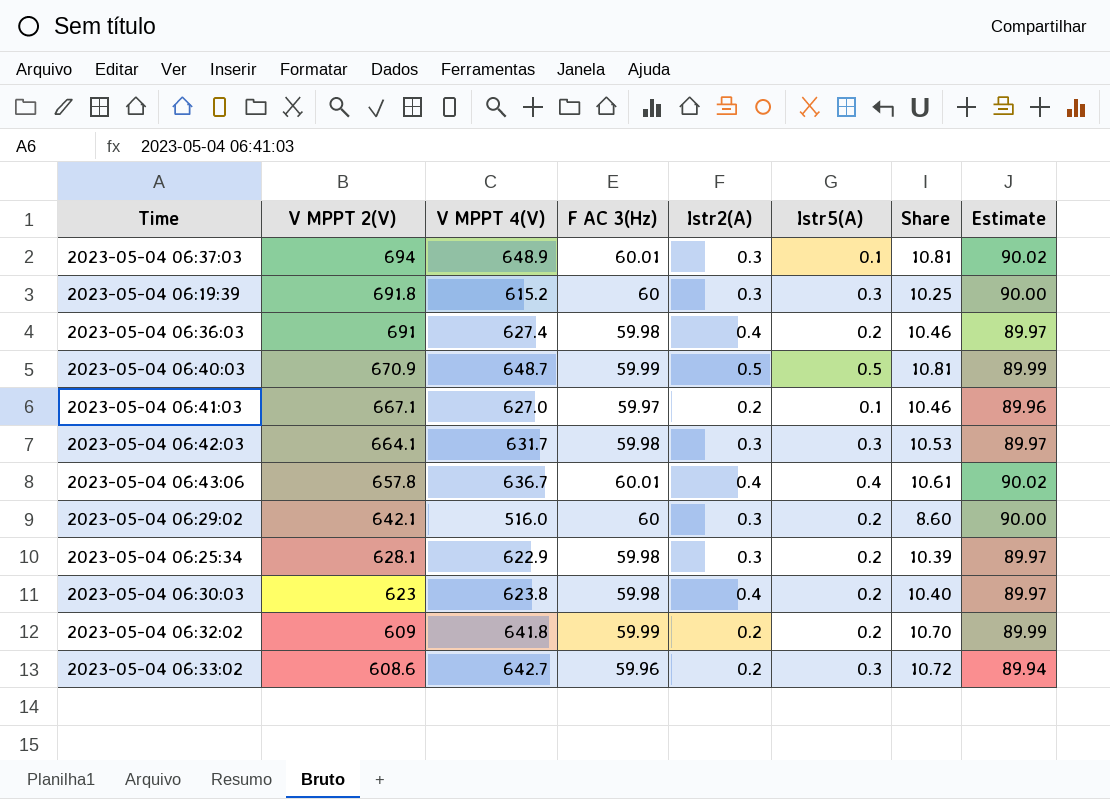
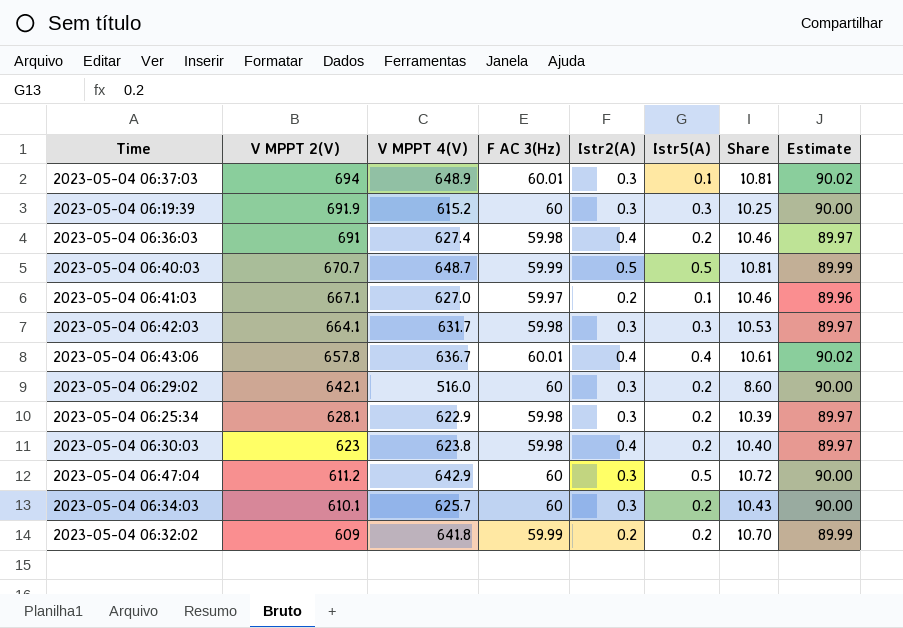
row 2023-05-04 06:33:02: 608.6 | 642.7 | 59.96 | 0.2 | 0.3 | 10.72 | 89.94 -> none
2023-05-04 06:19:39 | V MPPT 2(V): 691.8 -> 691.9
2023-05-04 06:40:03 | V MPPT 2(V): 670.9 -> 670.7
row 2023-05-04 06:47:04: none -> 611.2 | 642.9 | 60 | 0.3 | 0.5 | 10.72 | 90.00
row 2023-05-04 06:34:03: none -> 610.1 | 625.7 | 60 | 0.3 | 0.2 | 10.43 | 90.00

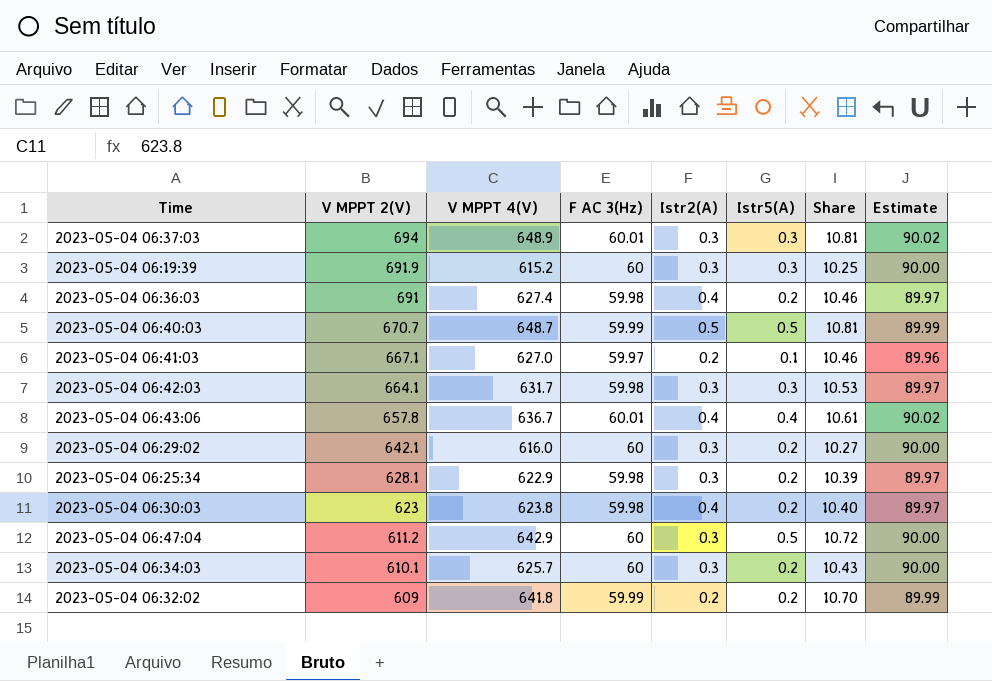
2023-05-04 06:37:03 | Istr5(A): 0.1 -> 0.3
2023-05-04 06:29:02 | V MPPT 4(V): 516.0 -> 616.0
2023-05-04 06:29:02 | Share: 8.60 -> 10.27

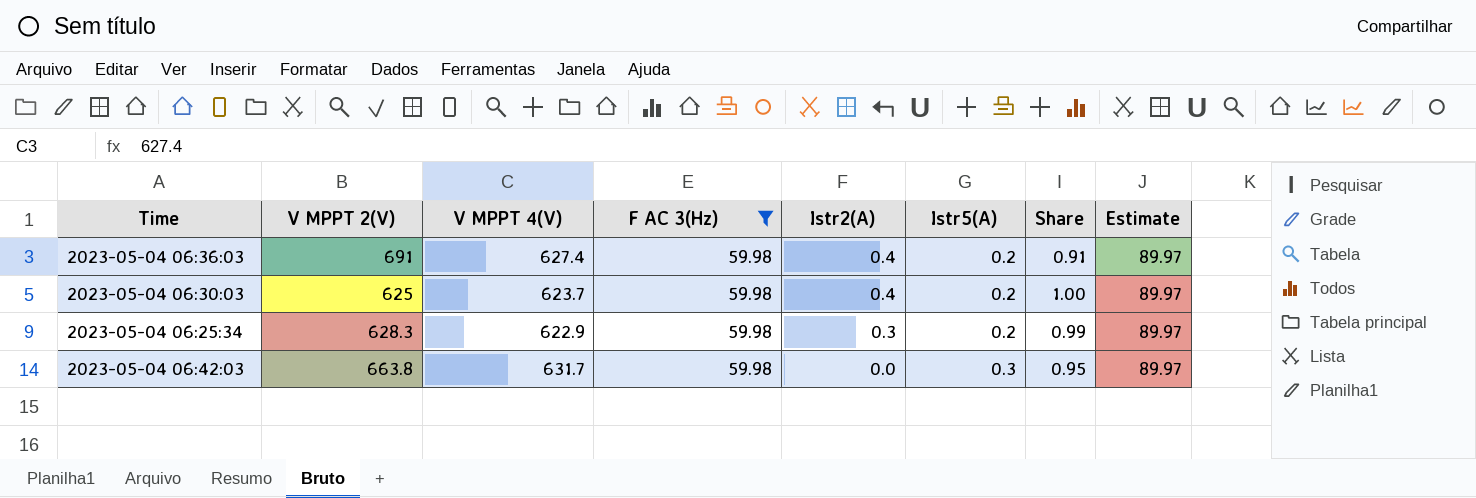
filter: none -> F AC 3(Hz) = 59.98
row order: V MPPT 2(V) descending -> Istr2(A) descending
column Share | formula: [V MPPT 4(V)] / [F AC 3(Hz)] -> [V MPPT 4(V)] / [V MPPT 2(V)]
2023-05-04 06:30:03 | V MPPT 2(V): 623 -> 625
2023-05-04 06:30:03 | V MPPT 4(V): 623.8 -> 623.7
2023-05-04 06:25:34 | V MPPT 2(V): 628.1 -> 628.3
2023-05-04 06:42:03 | V MPPT 2(V): 664.1 -> 663.8
2023-05-04 06:42:03 | Istr2(A): 0.3 -> 0.0

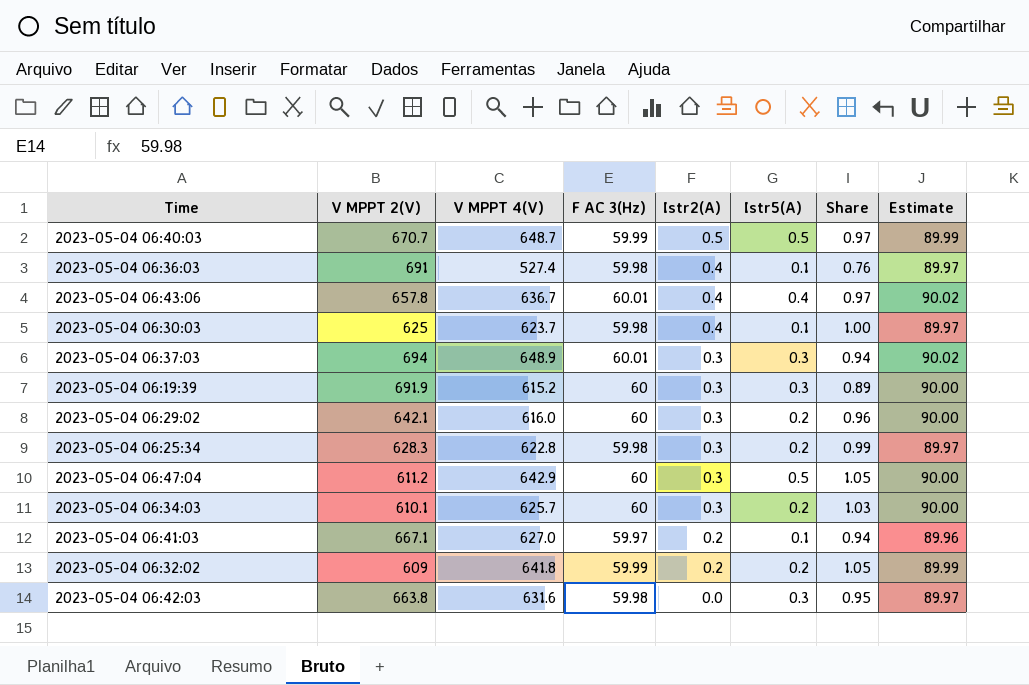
filter: F AC 3(Hz) = 59.98 -> none
2023-05-04 06:36:03 | V MPPT 4(V): 627.4 -> 527.4
2023-05-04 06:36:03 | Istr5(A): 0.2 -> 0.1
2023-05-04 06:36:03 | Share: 0.91 -> 0.76
2023-05-04 06:30:03 | Istr5(A): 0.2 -> 0.1
2023-05-04 06:25:34 | V MPPT 4(V): 622.9 -> 622.8
2023-05-04 06:42:03 | V MPPT 4(V): 631.7 -> 631.6

